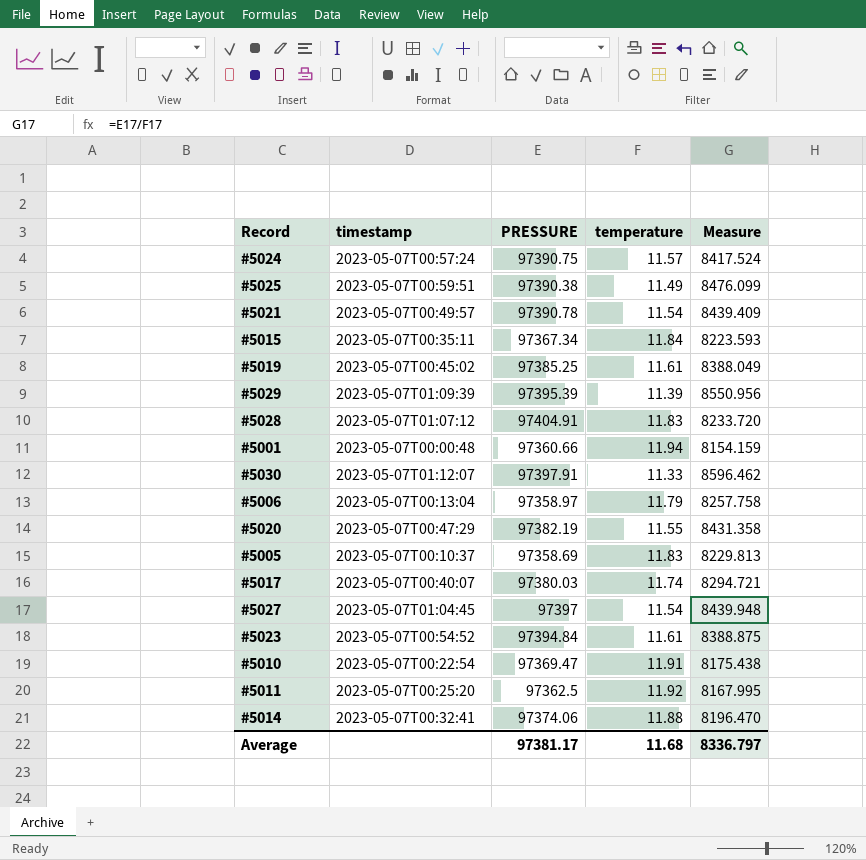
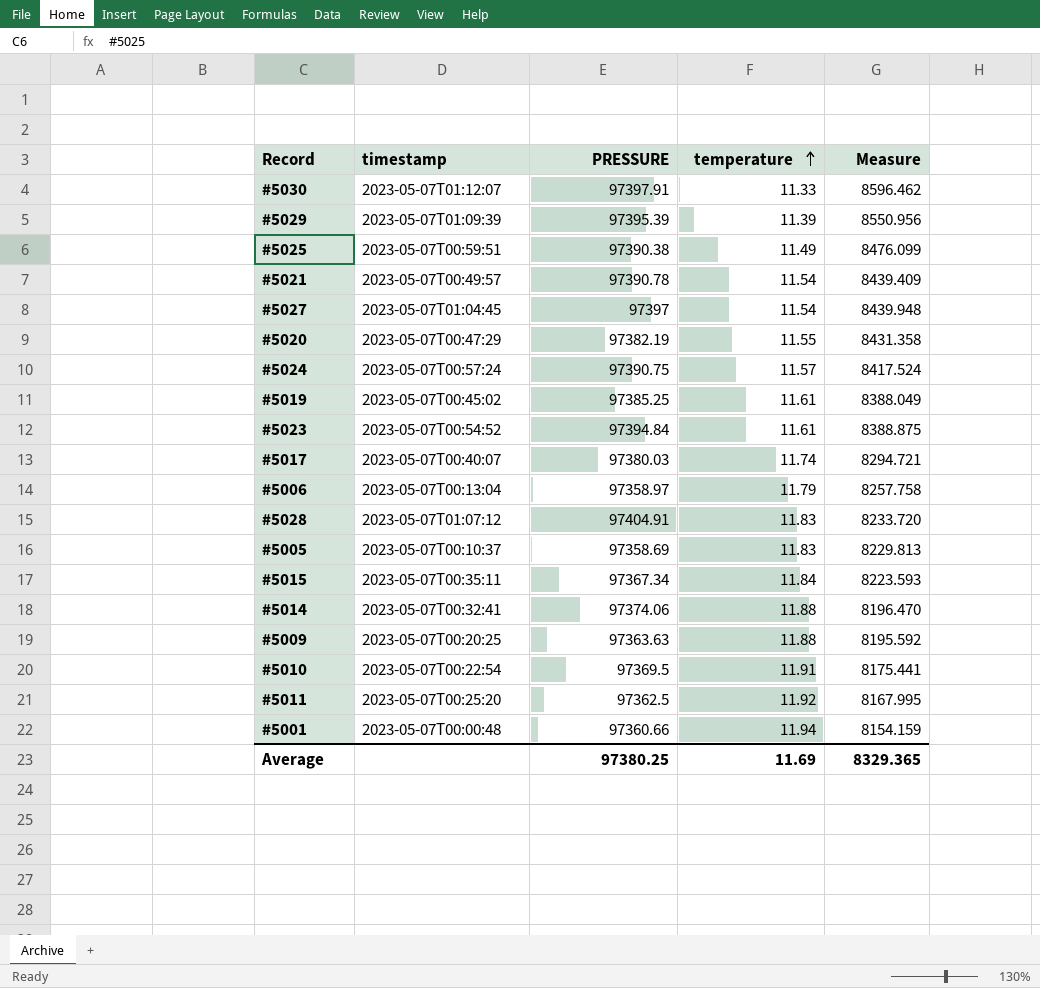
row order: none -> temperature ascending
row #5009: none -> 2023-05-07T00:20:25 | 97363.63 | 11.88 | 8195.592
#5010 | PRESSURE: 97369.47 -> 97369.5
#5010 | Measure: 8175.438 -> 8175.441
Average | PRESSURE: 97381.17 -> 97380.25
Average | temperature: 11.68 -> 11.69
Average | Measure: 8336.797 -> 8329.365

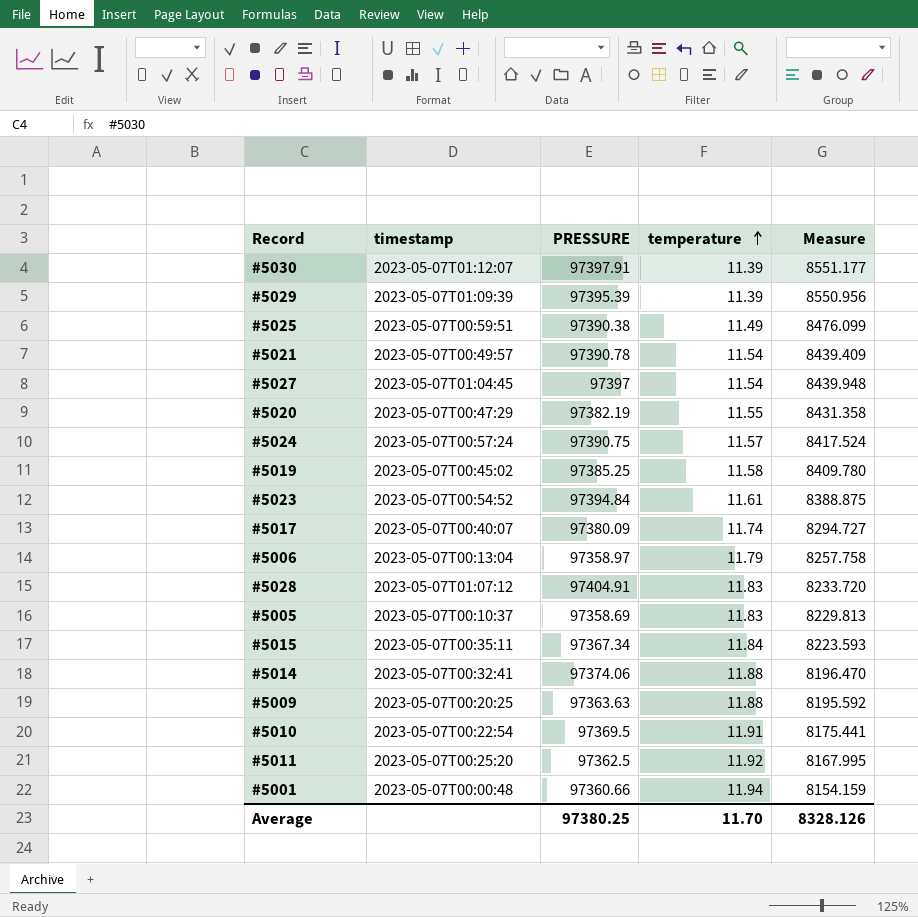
#5030 | temperature: 11.33 -> 11.39
#5030 | Measure: 8596.462 -> 8551.177
#5019 | temperature: 11.61 -> 11.58
#5019 | Measure: 8388.049 -> 8409.780
#5017 | PRESSURE: 97380.03 -> 97380.09
#5017 | Measure: 8294.721 -> 8294.727
Average | temperature: 11.69 -> 11.70
Average | Measure: 8329.365 -> 8328.126

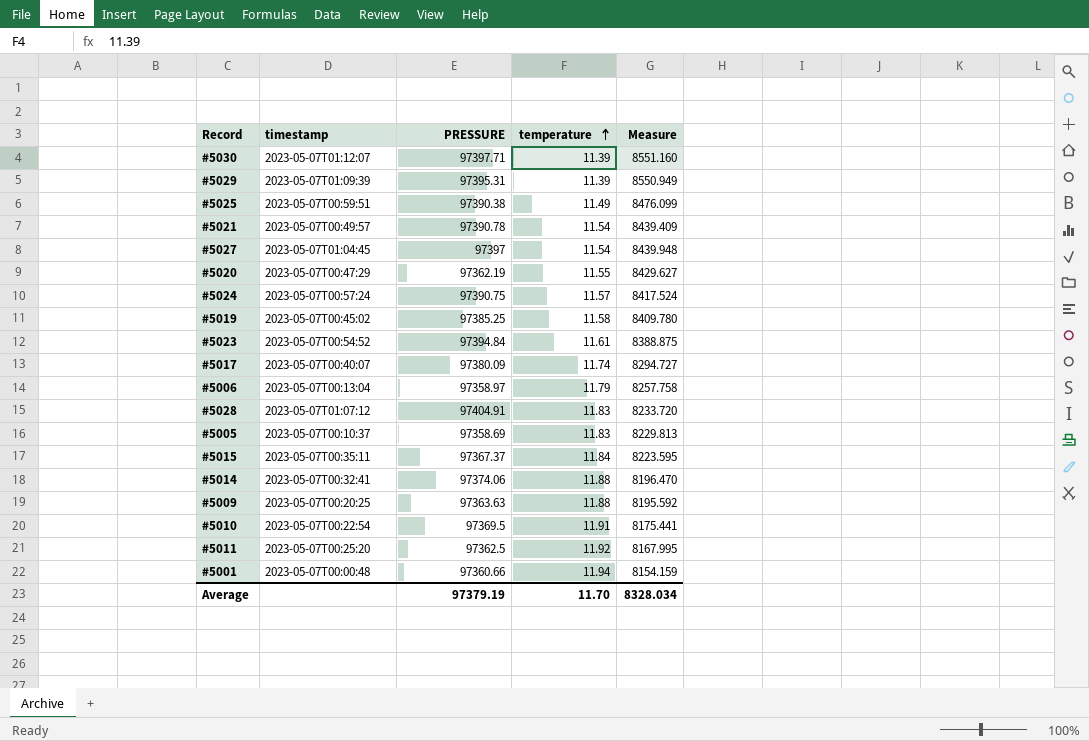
#5030 | PRESSURE: 97397.91 -> 97397.71
#5030 | Measure: 8551.177 -> 8551.160
#5029 | PRESSURE: 97395.39 -> 97395.31
#5029 | Measure: 8550.956 -> 8550.949
#5020 | PRESSURE: 97382.19 -> 97362.19
#5020 | Measure: 8431.358 -> 8429.627
#5015 | PRESSURE: 97367.34 -> 97367.37
#5015 | Measure: 8223.593 -> 8223.595
Average | PRESSURE: 97380.25 -> 97379.19
Average | Measure: 8328.126 -> 8328.034

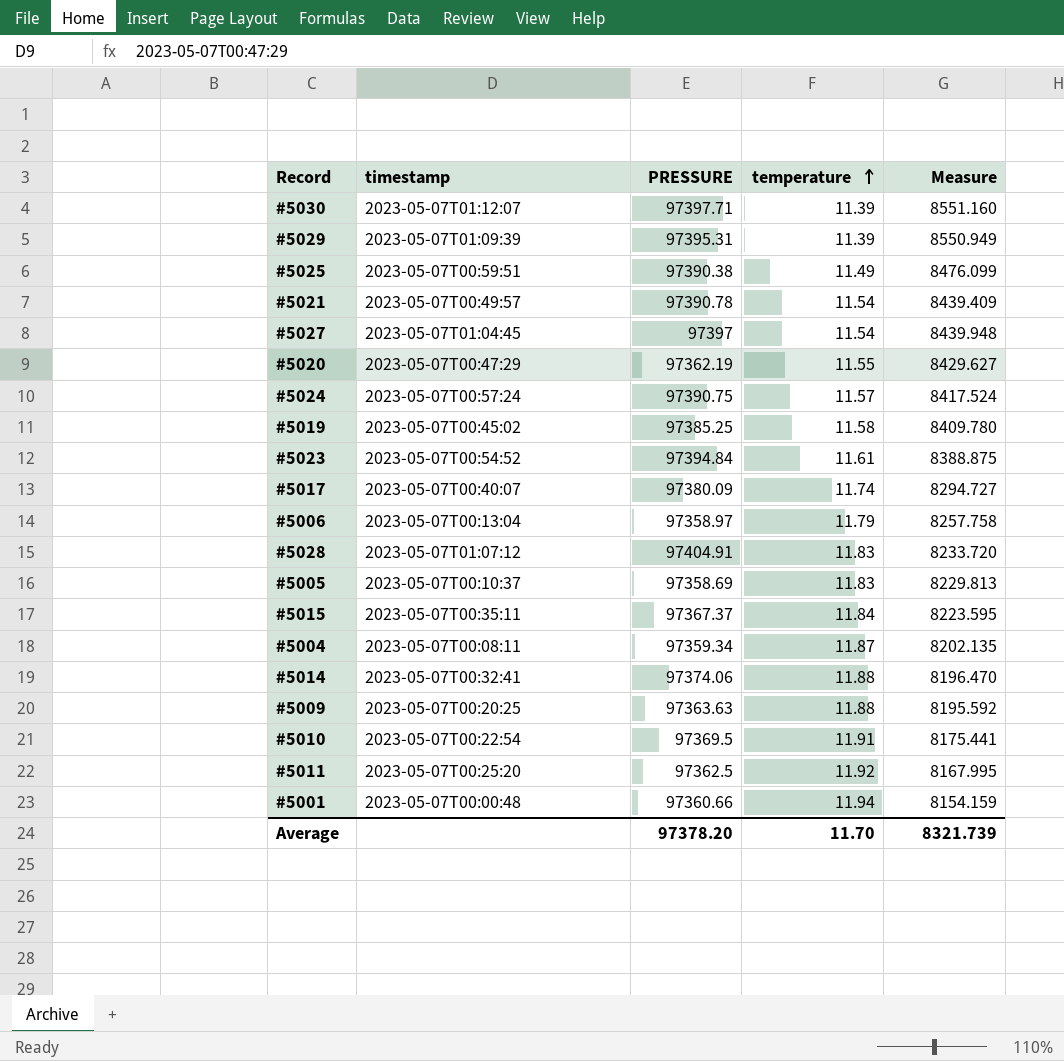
row #5004: none -> 2023-05-07T00:08:11 | 97359.34 | 11.87 | 8202.135
Average | PRESSURE: 97379.19 -> 97378.20
Average | Measure: 8328.034 -> 8321.739

